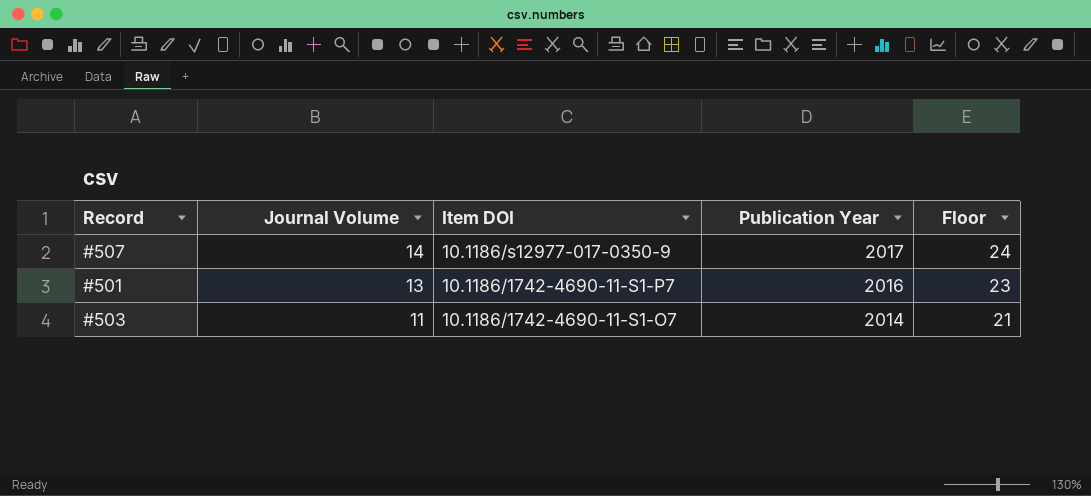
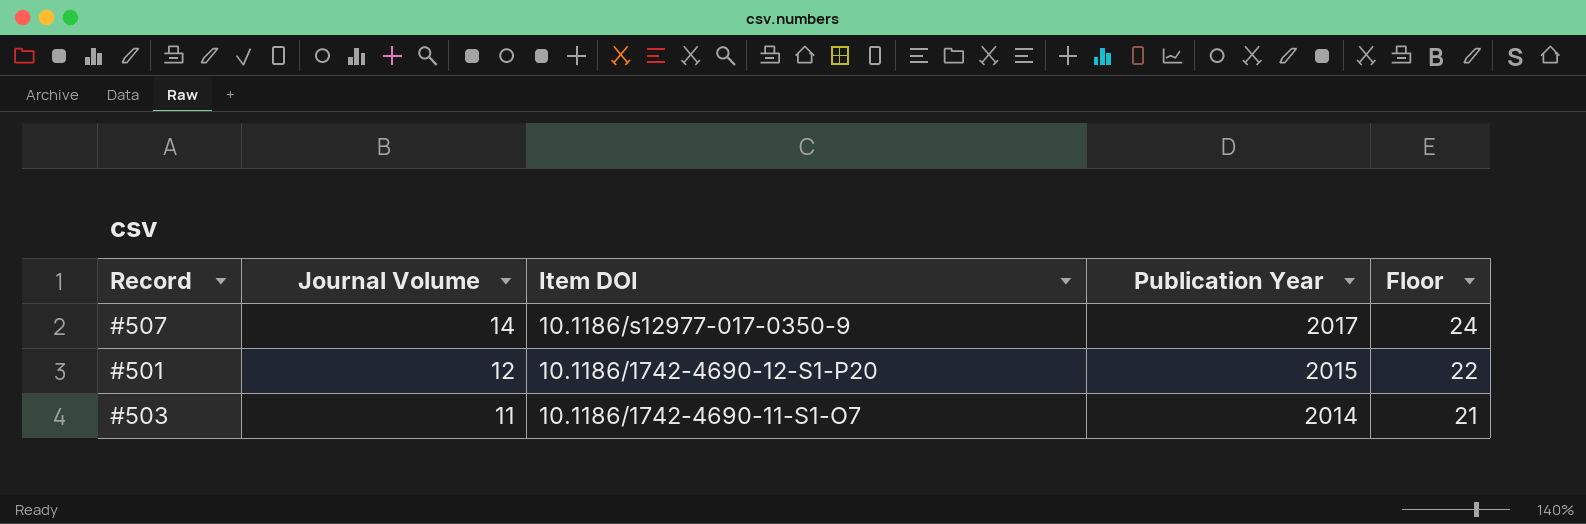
#501 | Journal Volume: 13 -> 12
#501 | Item DOI: 10.1186/1742-4690-11-S1-P7 -> 10.1186/1742-4690-12-S1-P20
#501 | Publication Year: 2016 -> 2015
#501 | Floor: 23 -> 22

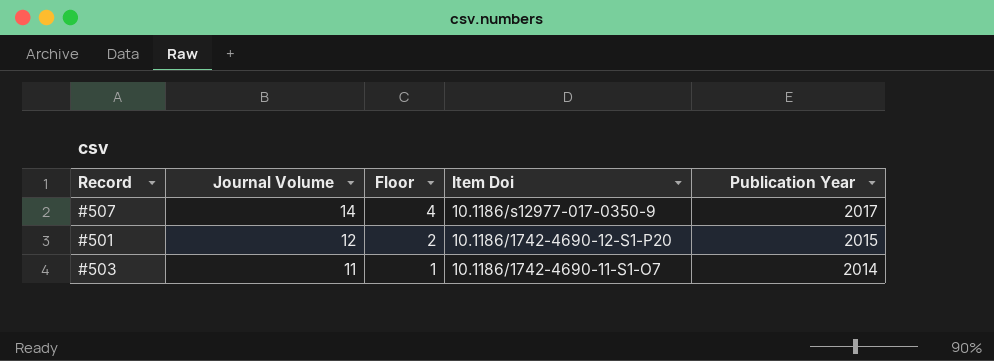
column Floor | formula: [Journal Volume] + 10 -> [Journal Volume] - 10
column Floor | position: 5 -> 3
column name: Item DOI -> Item Doi

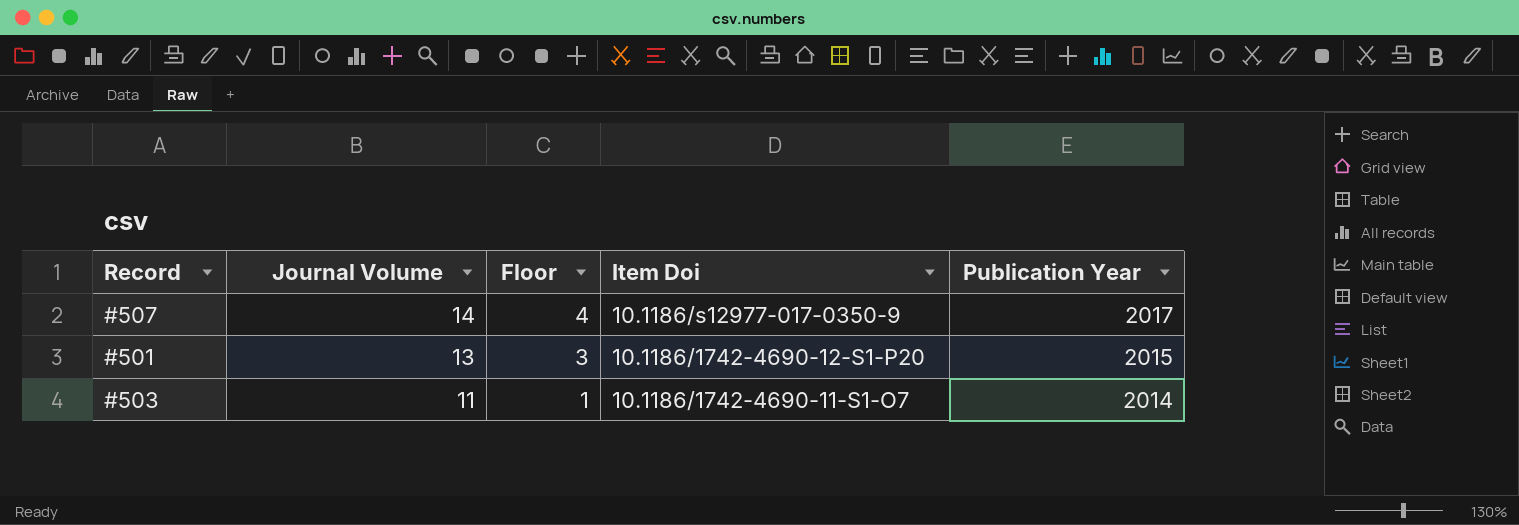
#501 | Journal Volume: 12 -> 13
#501 | Floor: 2 -> 3

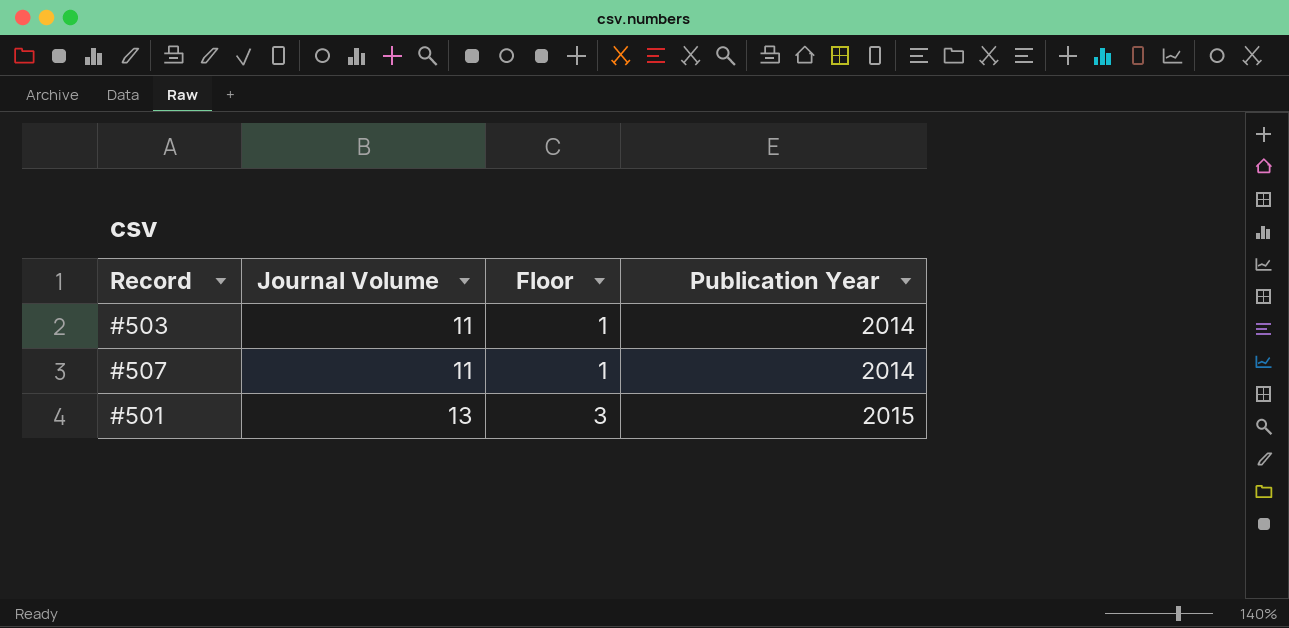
row order: Journal Volume descending -> Journal Volume ascending
column Item Doi | position: 4 -> none
#507 | Journal Volume: 14 -> 11
#507 | Floor: 4 -> 1
#507 | Publication Year: 2017 -> 2014

